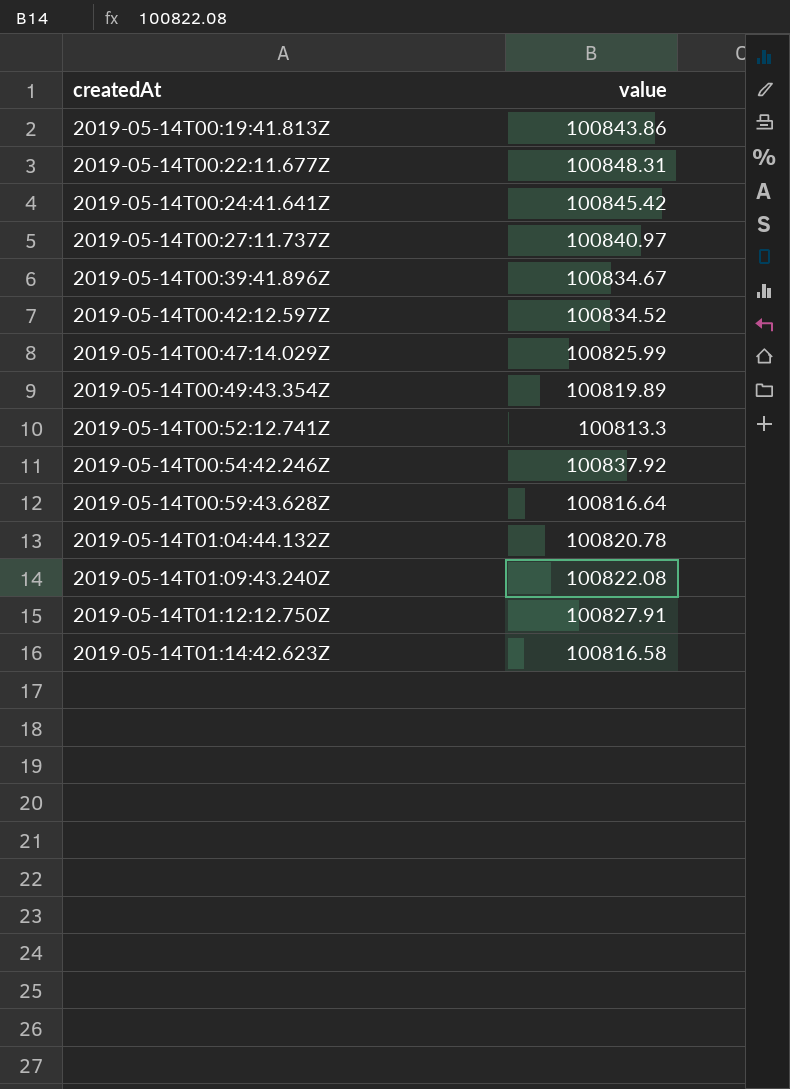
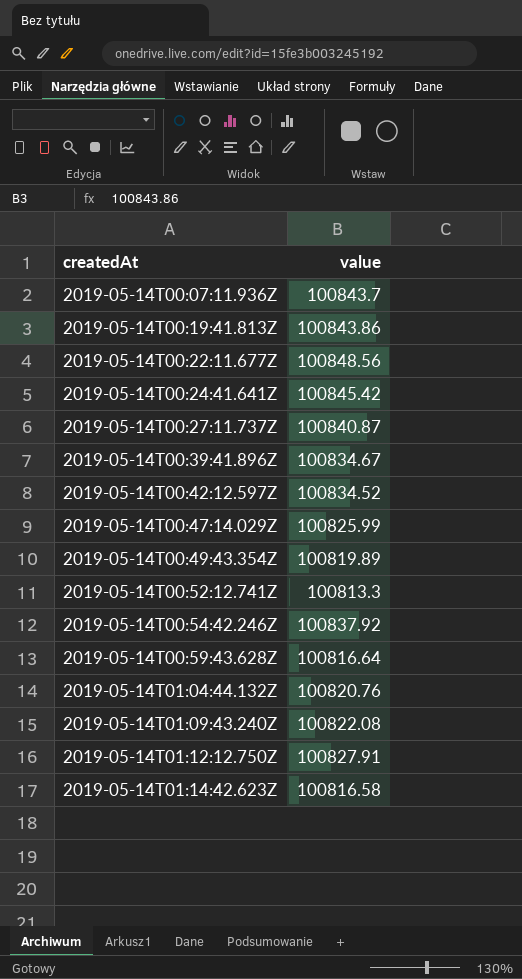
row 2019-05-14T00:07:11.936Z: none -> 100843.7
2019-05-14T00:22:11.677Z | value: 100848.31 -> 100848.56
2019-05-14T00:27:11.737Z | value: 100840.97 -> 100840.87
2019-05-14T01:04:44.132Z | value: 100820.78 -> 100820.76

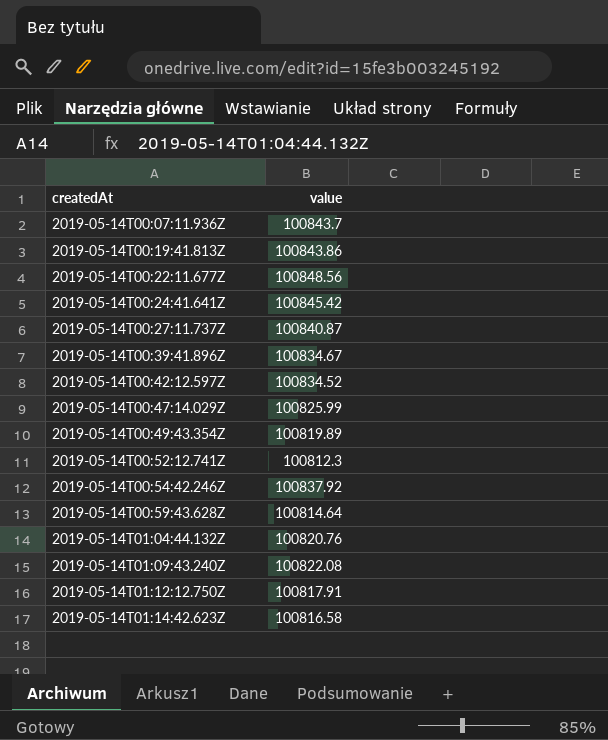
2019-05-14T00:52:12.741Z | value: 100813.3 -> 100812.3
2019-05-14T00:59:43.628Z | value: 100816.64 -> 100814.64
2019-05-14T01:12:12.750Z | value: 100827.91 -> 100817.91

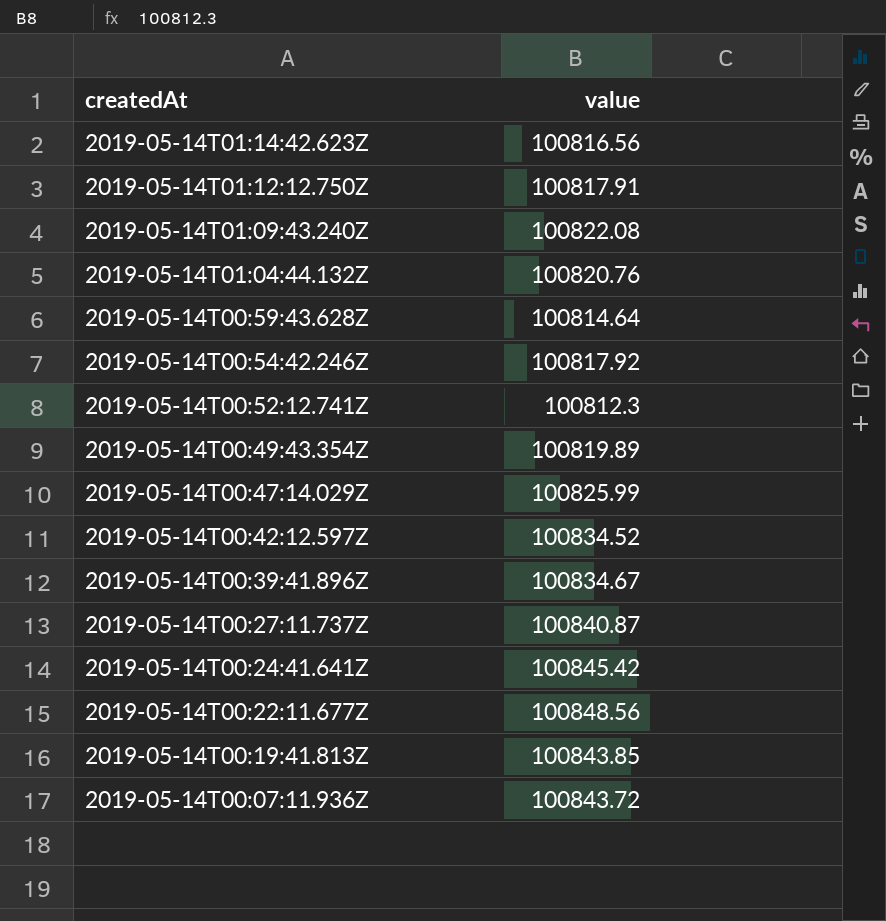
row order: createdAt ascending -> createdAt descending
2019-05-14T01:14:42.623Z | value: 100816.58 -> 100816.56
2019-05-14T00:54:42.246Z | value: 100837.92 -> 100817.92
2019-05-14T00:19:41.813Z | value: 100843.86 -> 100843.85
2019-05-14T00:07:11.936Z | value: 100843.7 -> 100843.72

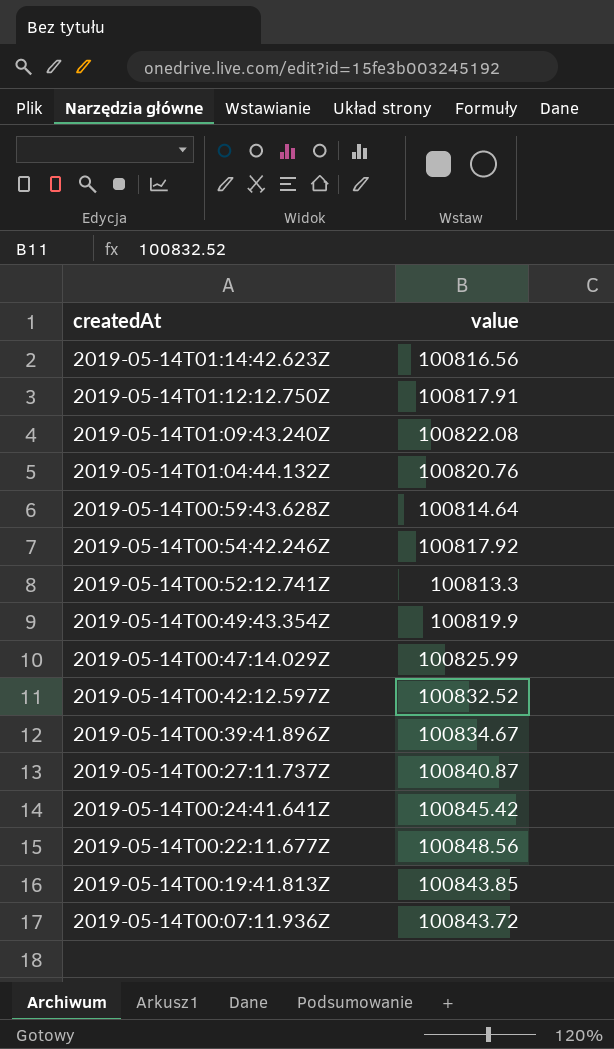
2019-05-14T00:52:12.741Z | value: 100812.3 -> 100813.3
2019-05-14T00:49:43.354Z | value: 100819.89 -> 100819.9
2019-05-14T00:42:12.597Z | value: 100834.52 -> 100832.52

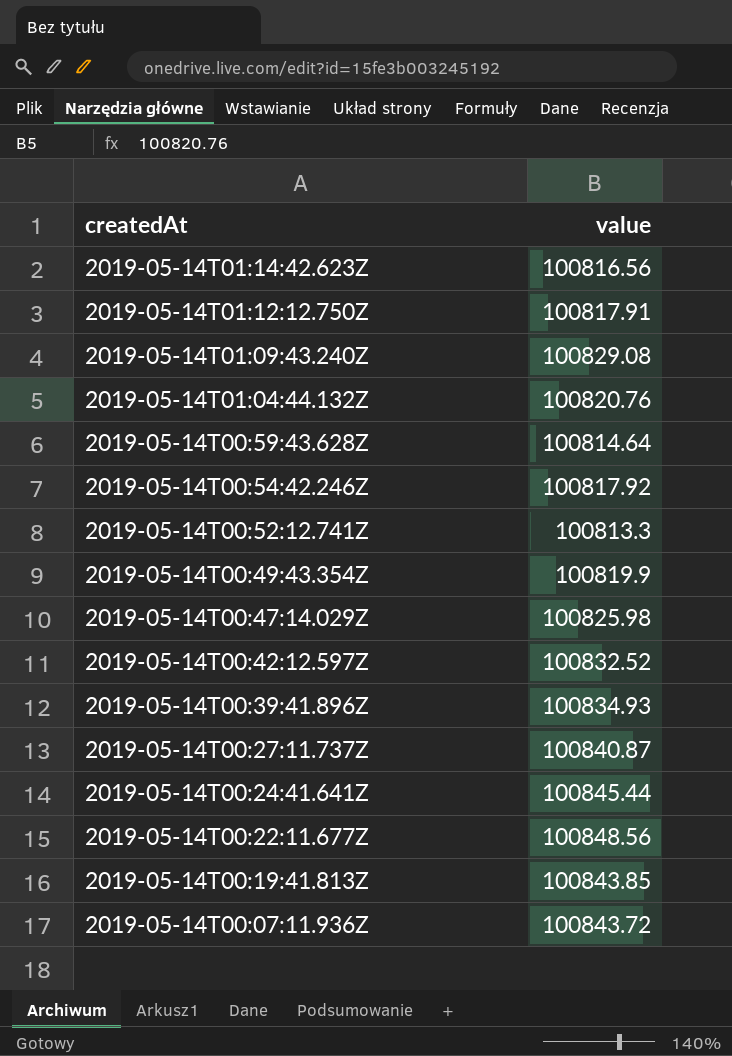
2019-05-14T01:09:43.240Z | value: 100822.08 -> 100829.08
2019-05-14T00:47:14.029Z | value: 100825.99 -> 100825.98
2019-05-14T00:39:41.896Z | value: 100834.67 -> 100834.93
2019-05-14T00:24:41.641Z | value: 100845.42 -> 100845.44

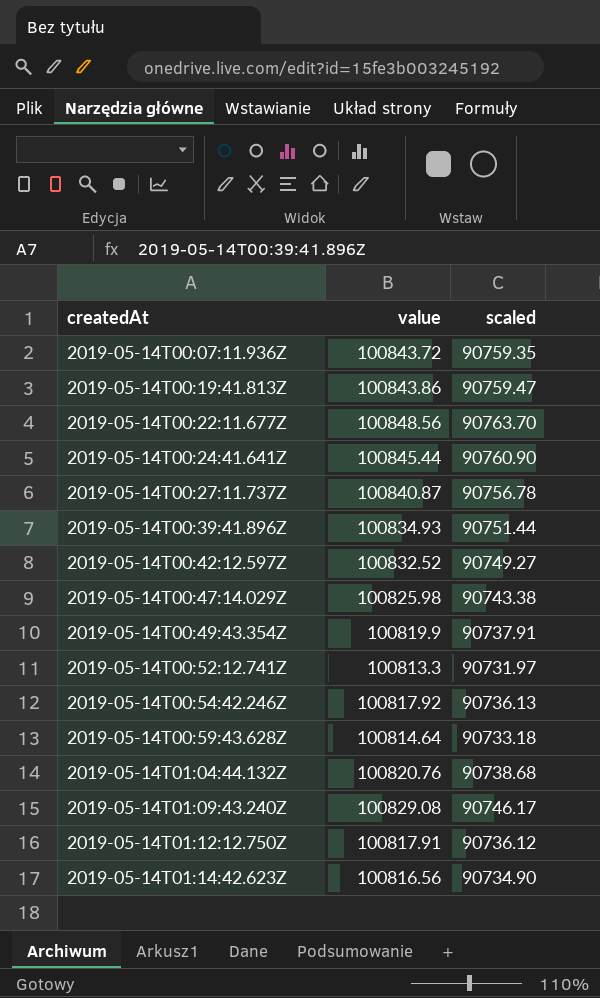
row order: createdAt descending -> createdAt ascending
column scaled | formula: none -> [value] * 0.9
2019-05-14T00:19:41.813Z | value: 100843.85 -> 100843.86

